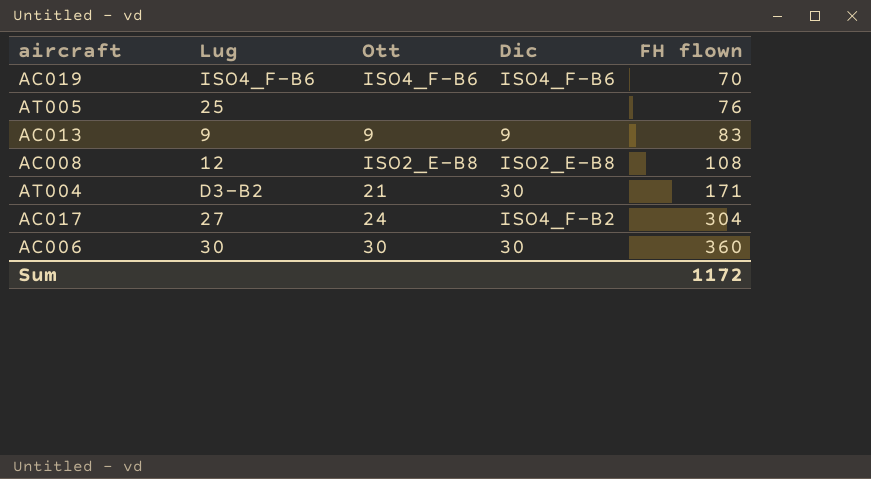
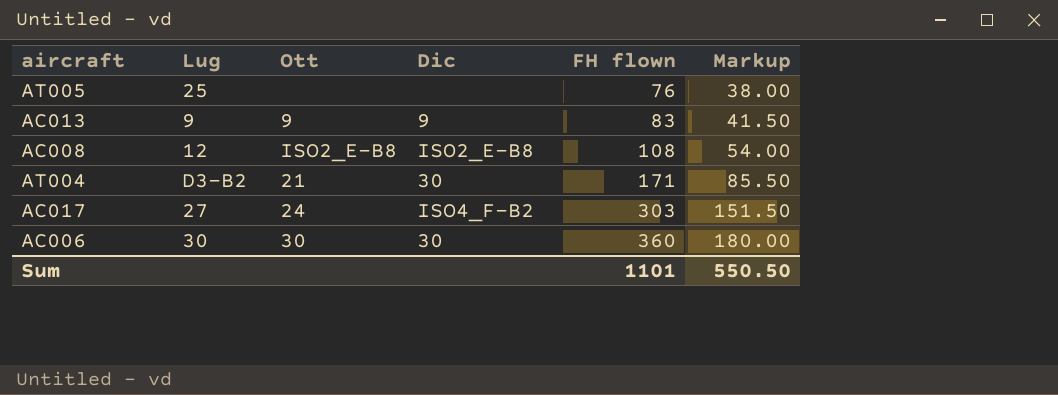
column Markup | formula: none -> [FH flown] * 0.5
row AC019: ISO4_F-B6 | ISO4_F-B6 | ISO4_F-B6 | 70 -> none
AC017 | FH flown: 304 -> 303
Sum | FH flown: 1172 -> 1101

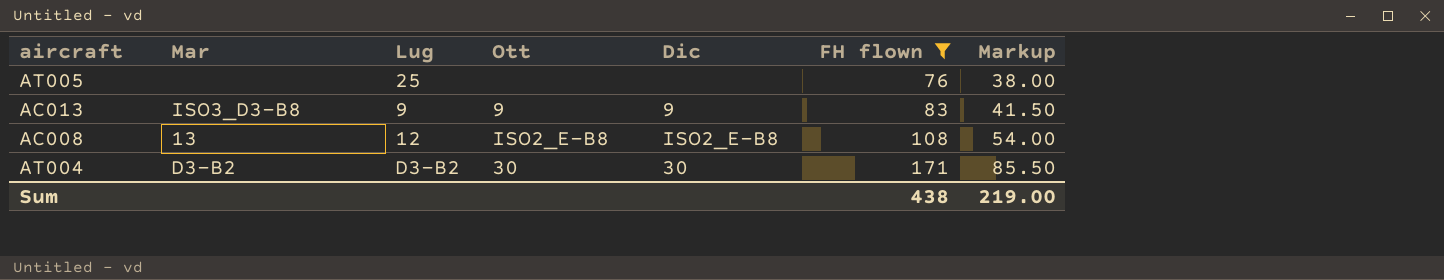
filter: none -> FH flown <= 171
column Mar | position: none -> 2
AT004 | Ott: 21 -> 30
Sum | FH flown: 1101 -> 438
Sum | Markup: 550.50 -> 219.00

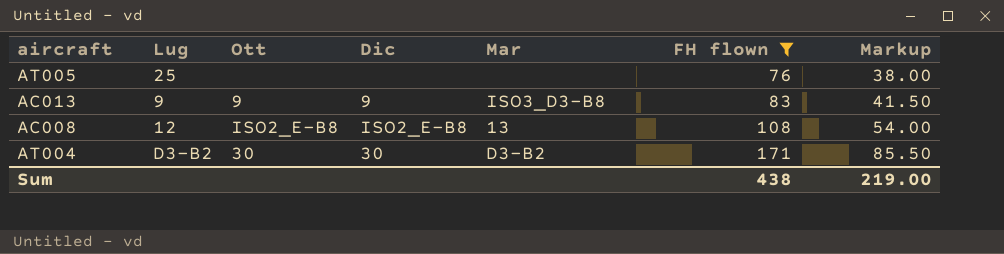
column Mar | position: 2 -> 5

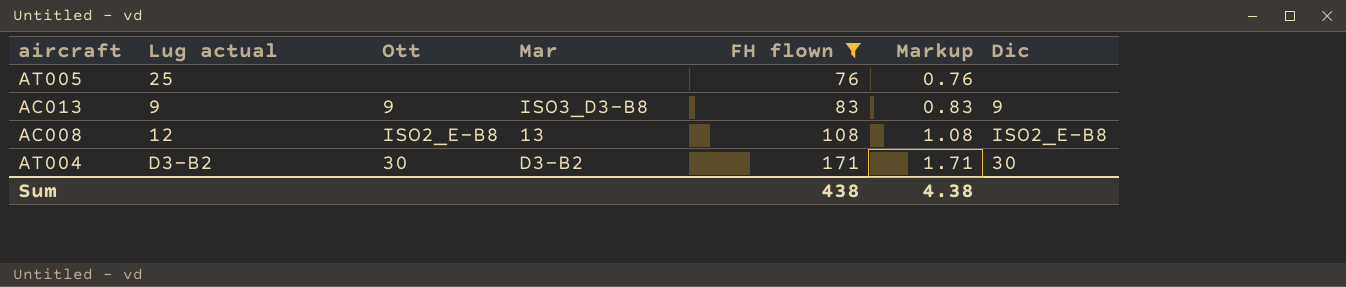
column name: Lug -> Lug actual
column Markup | formula: [FH flown] * 0.5 -> [FH flown] * 0.01
column Dic | position: 4 -> 7
Sum | Markup: 219.00 -> 4.38

